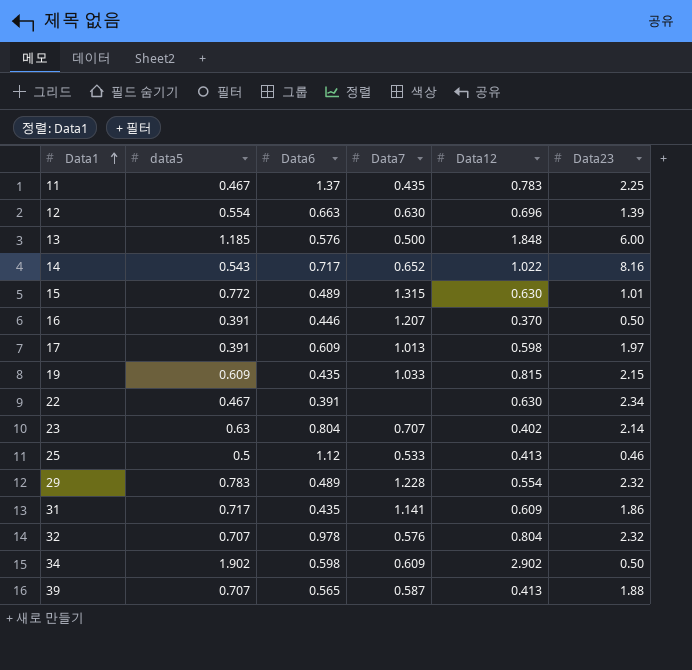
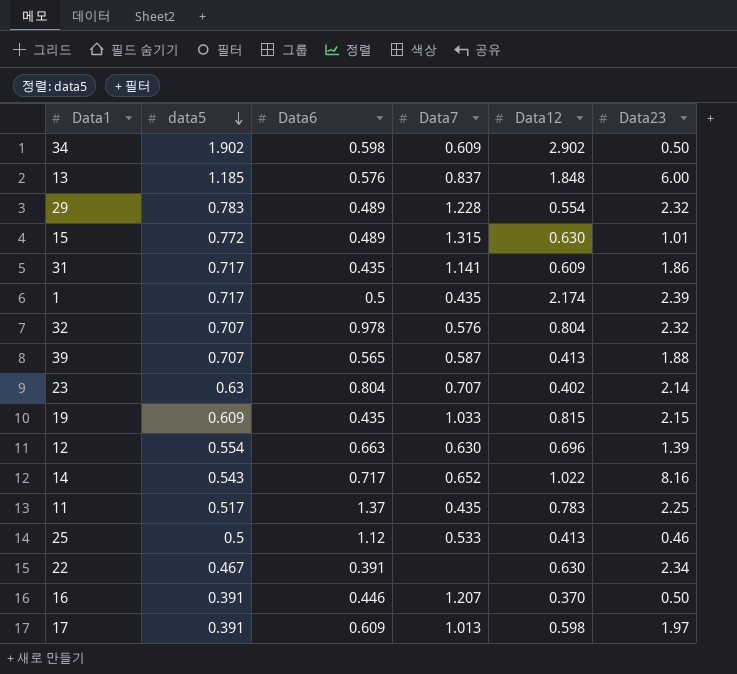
row order: Data1 ascending -> data5 descending
13 | Data7: 0.500 -> 0.837
row 1: none -> 0.717 | 0.5 | 0.435 | 2.174 | 2.39
11 | data5: 0.467 -> 0.517

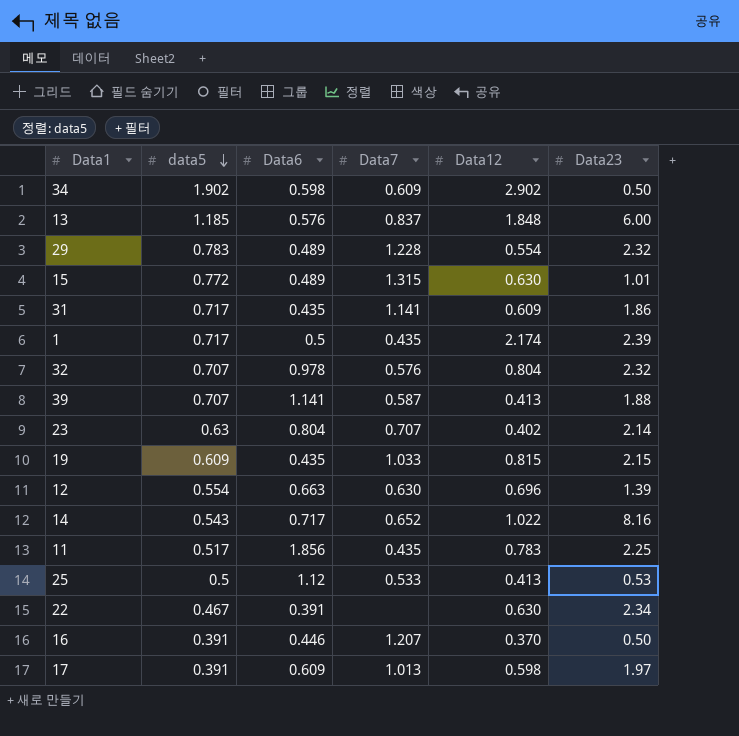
39 | Data6: 0.565 -> 1.141
11 | Data6: 1.37 -> 1.856
25 | Data23: 0.46 -> 0.53

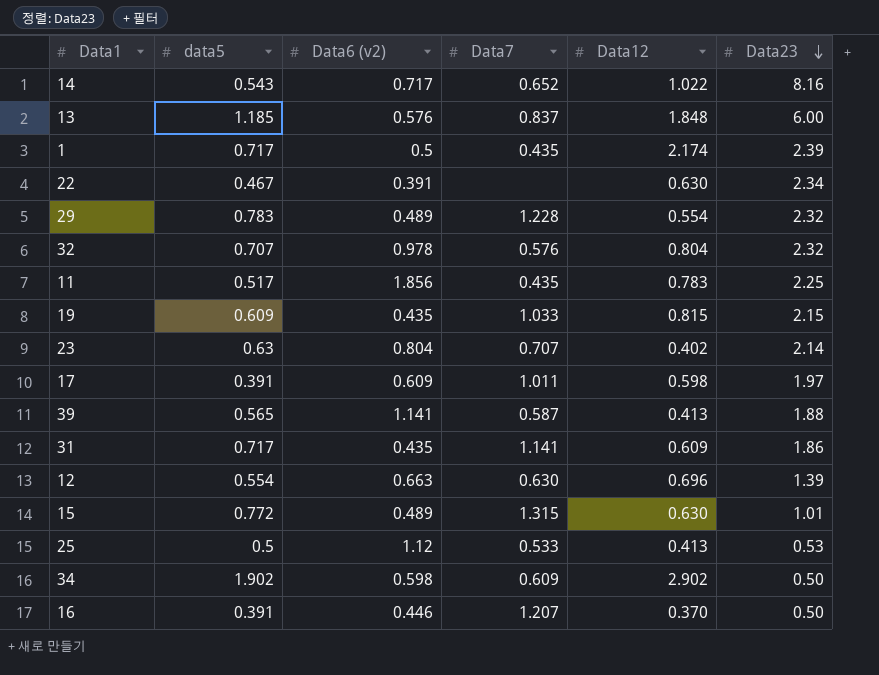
row order: data5 descending -> Data23 descending
column name: Data6 -> Data6 (v2)
17 | Data7: 1.013 -> 1.011
39 | data5: 0.707 -> 0.565

